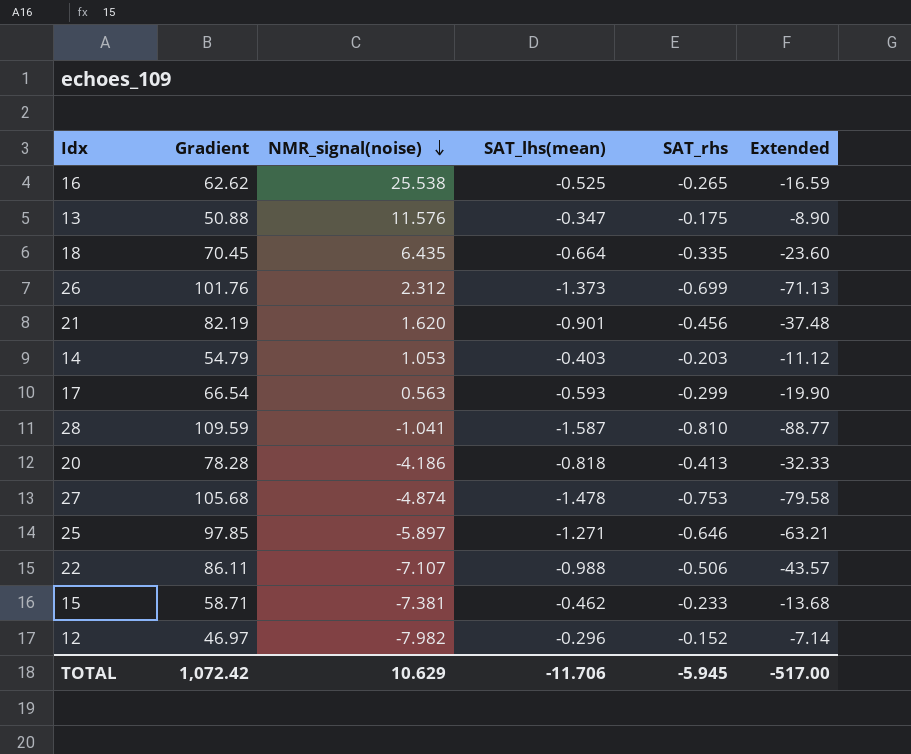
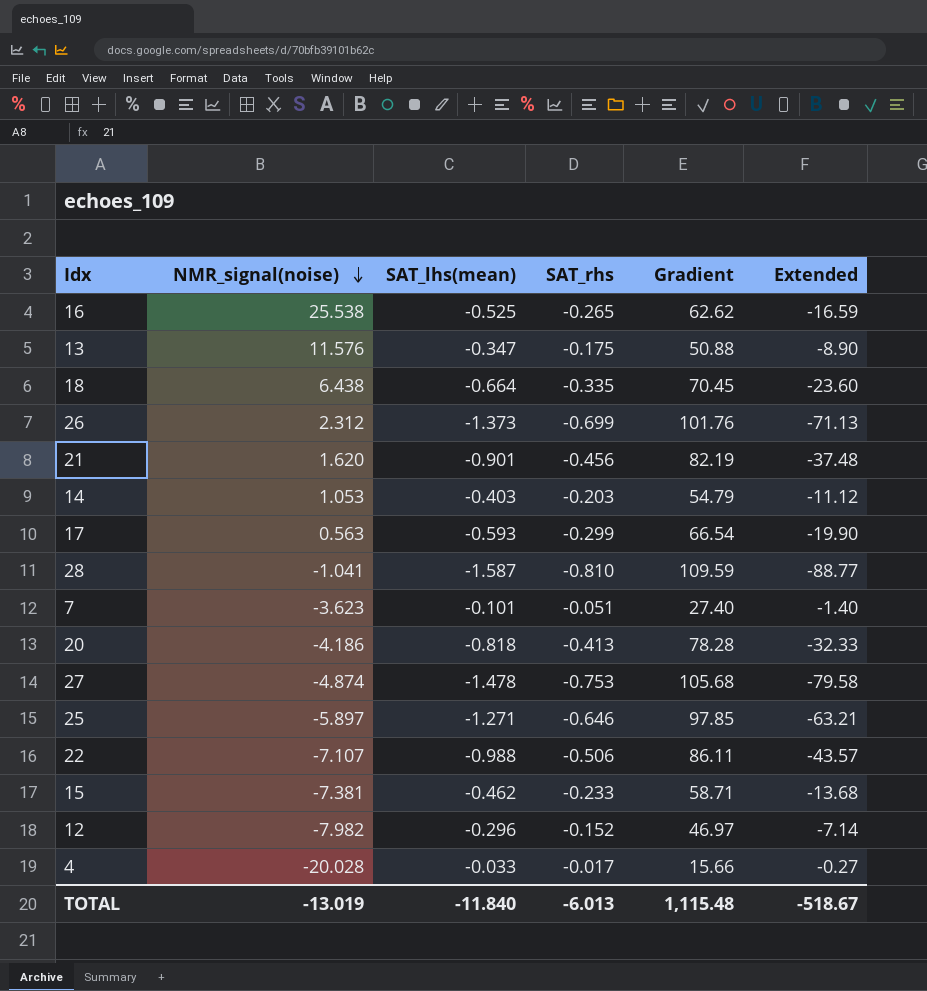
column Gradient | position: 2 -> 5
18 | NMR_signal(noise): 6.435 -> 6.438
row 7: none -> -3.623 | -0.101 | -0.051 | 27.40 | -1.40
row 4: none -> -20.028 | -0.033 | -0.017 | 15.66 | -0.27
TOTAL | NMR_signal(noise): 10.629 -> -13.019
TOTAL | SAT_lhs(mean): -11.706 -> -11.840
TOTAL | SAT_rhs: -5.945 -> -6.013
TOTAL | Gradient: 1,072.42 -> 1,115.48
TOTAL | Extended: -517.00 -> -518.67

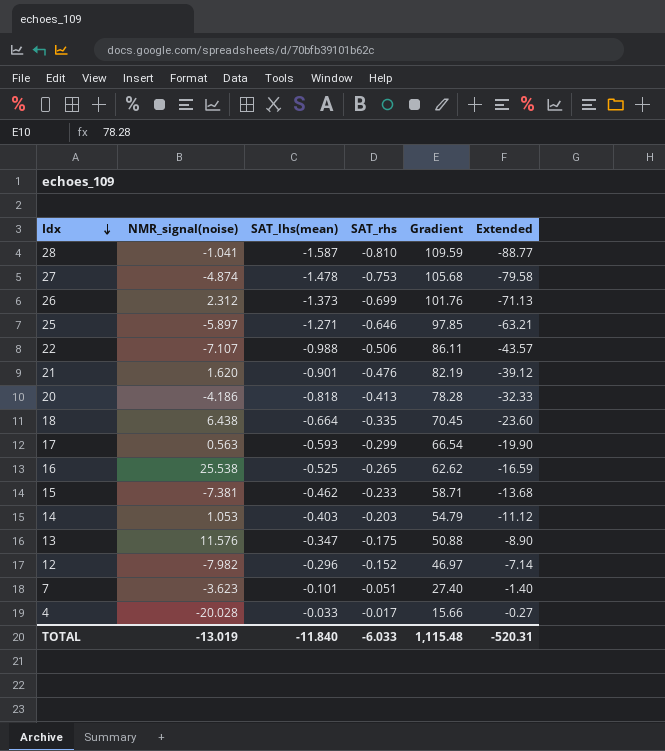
row order: NMR_signal(noise) descending -> Idx descending
21 | SAT_rhs: -0.456 -> -0.476
21 | Extended: -37.48 -> -39.12
TOTAL | SAT_rhs: -6.013 -> -6.033
TOTAL | Extended: -518.67 -> -520.31

